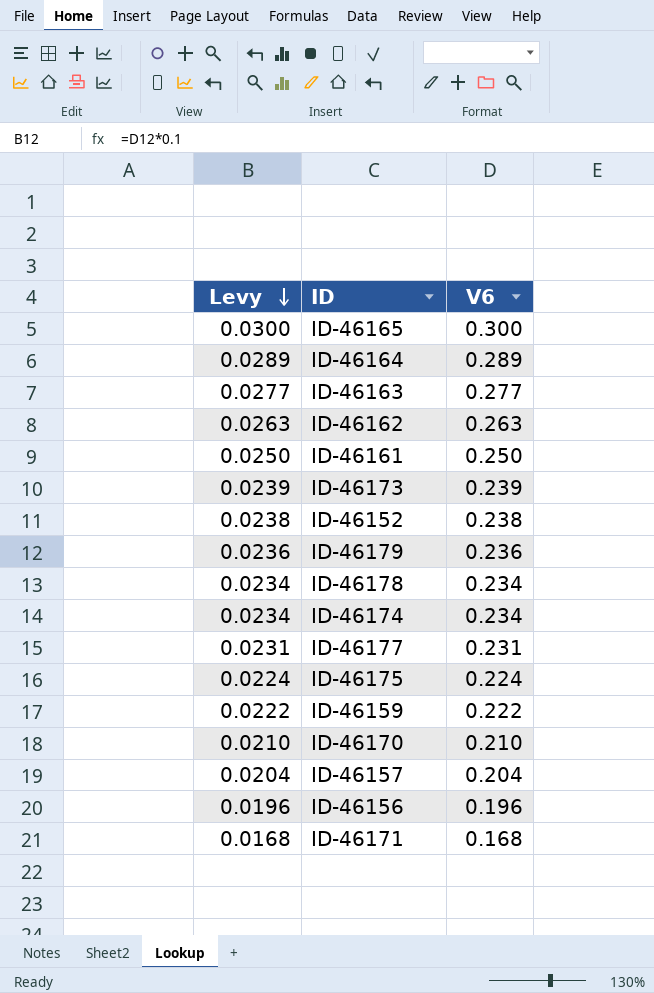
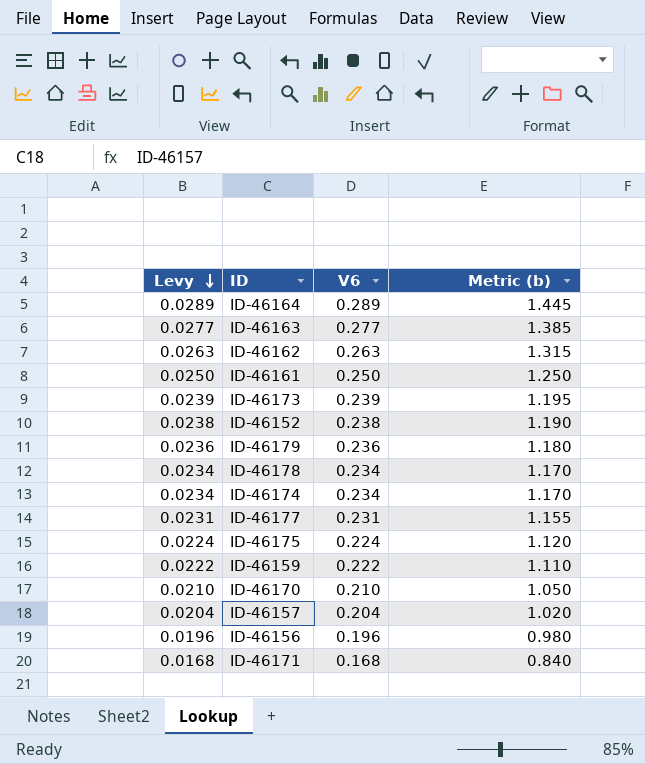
column Metric (b) | formula: none -> [V6] * 5
row ID-46165: 0.0300 | 0.300 -> none

